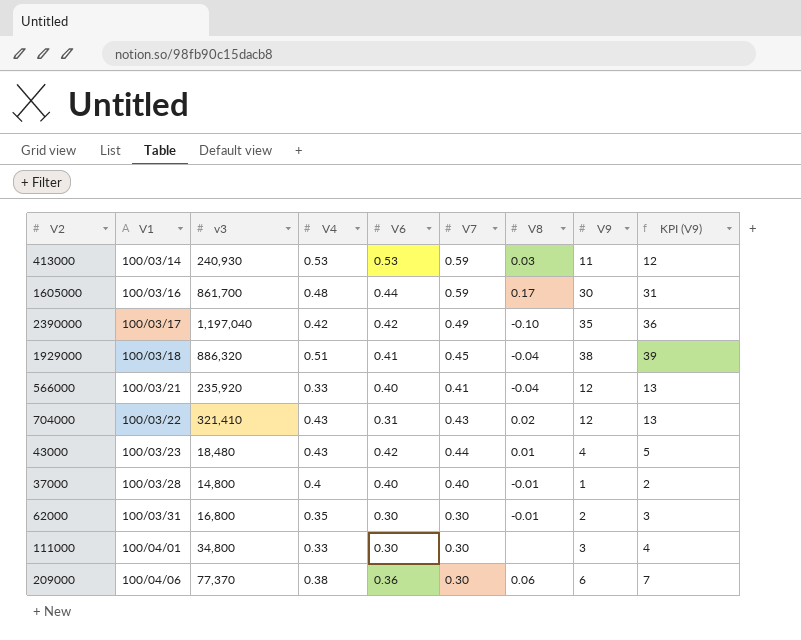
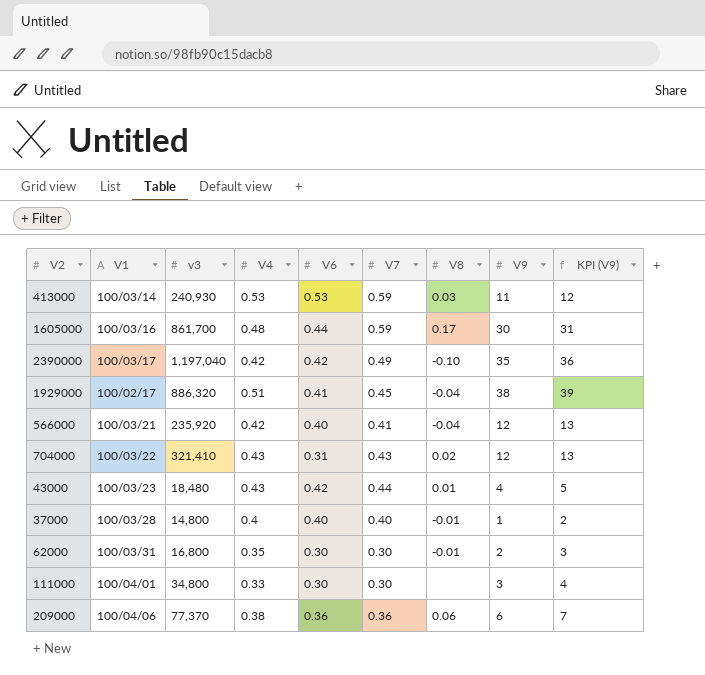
1929000 | V1: 100/03/18 -> 100/02/17
566000 | V4: 0.33 -> 0.42
209000 | V7: 0.30 -> 0.36

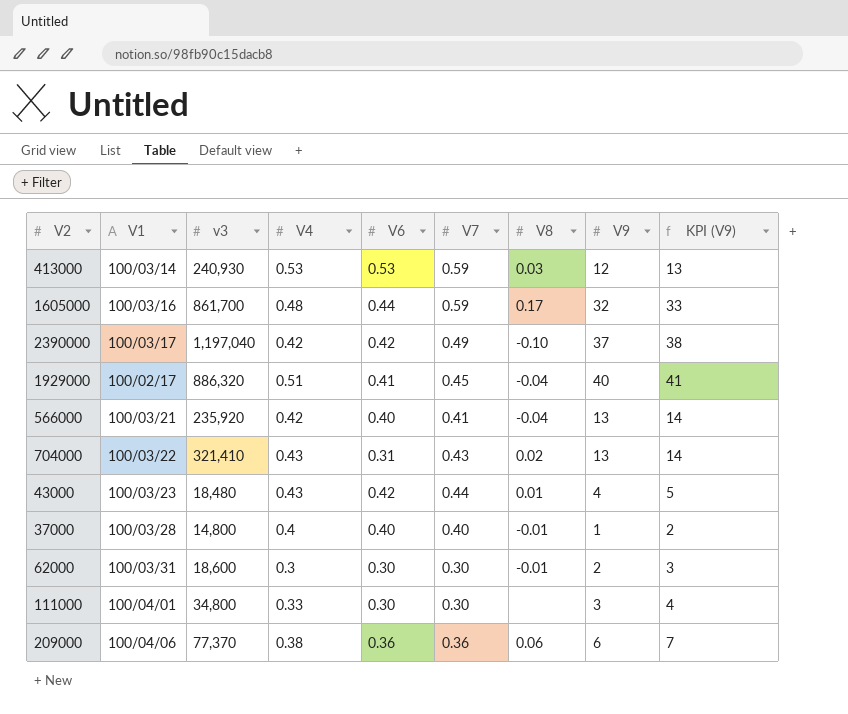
413000 | V9: 11 -> 12
413000 | KPI (V9): 12 -> 13
1605000 | V9: 30 -> 32
1605000 | KPI (V9): 31 -> 33
2390000 | V9: 35 -> 37
2390000 | KPI (V9): 36 -> 38
1929000 | V9: 38 -> 40
1929000 | KPI (V9): 39 -> 41
566000 | V9: 12 -> 13
566000 | KPI (V9): 13 -> 14
704000 | V9: 12 -> 13
704000 | KPI (V9): 13 -> 14
62000 | v3: 16,800 -> 18,600
62000 | V4: 0.35 -> 0.3

